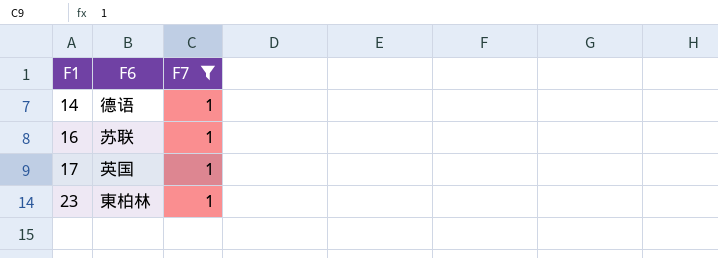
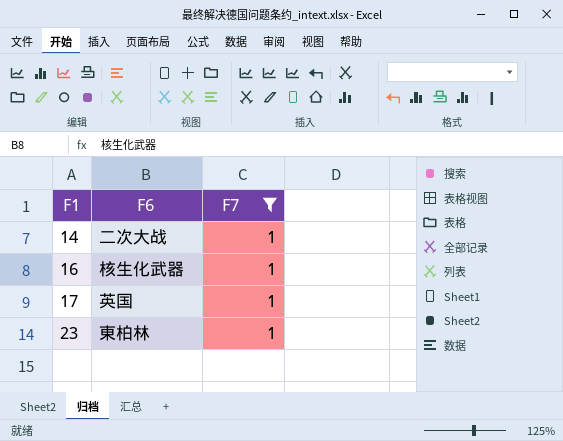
14 | F6: 德语 -> 二次大战
16 | F6: 苏联 -> 核生化武器

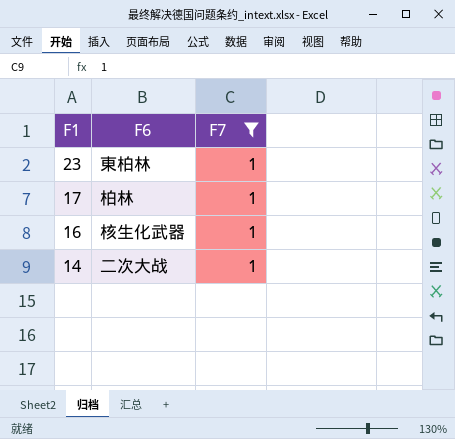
row order: F1 ascending -> F1 descending
17 | F6: 英国 -> 柏林

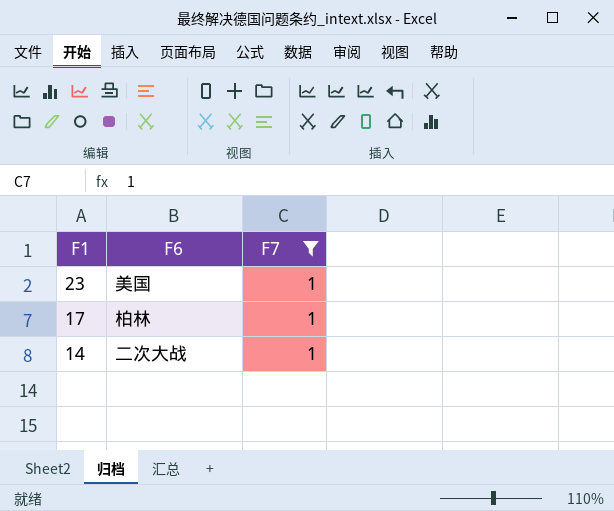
row 16: 核生化武器 | 1 -> none
23 | F6: 東柏林 -> 美国

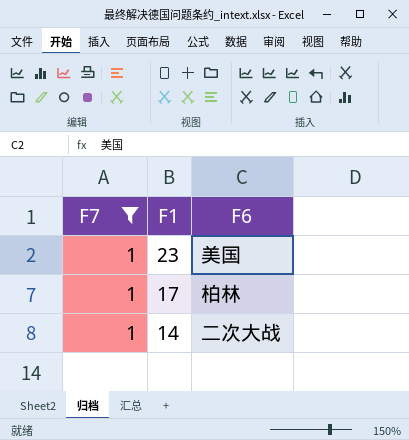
column F7 | position: 3 -> 1

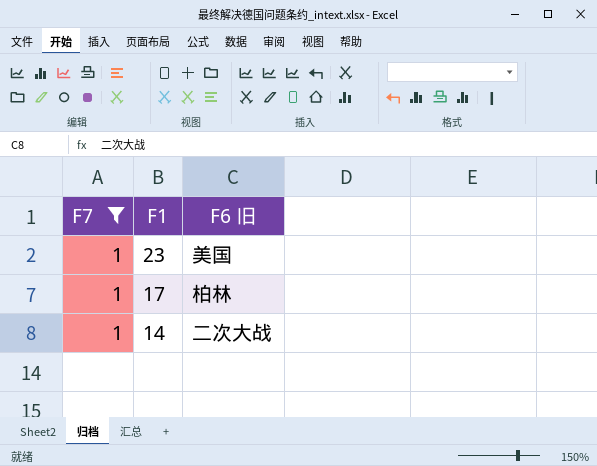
column name: F6 -> F6 旧

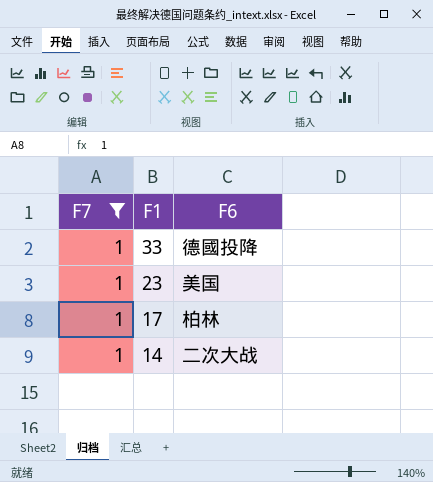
column name: F6 旧 -> F6
row 33: none -> 1 | 德國投降

